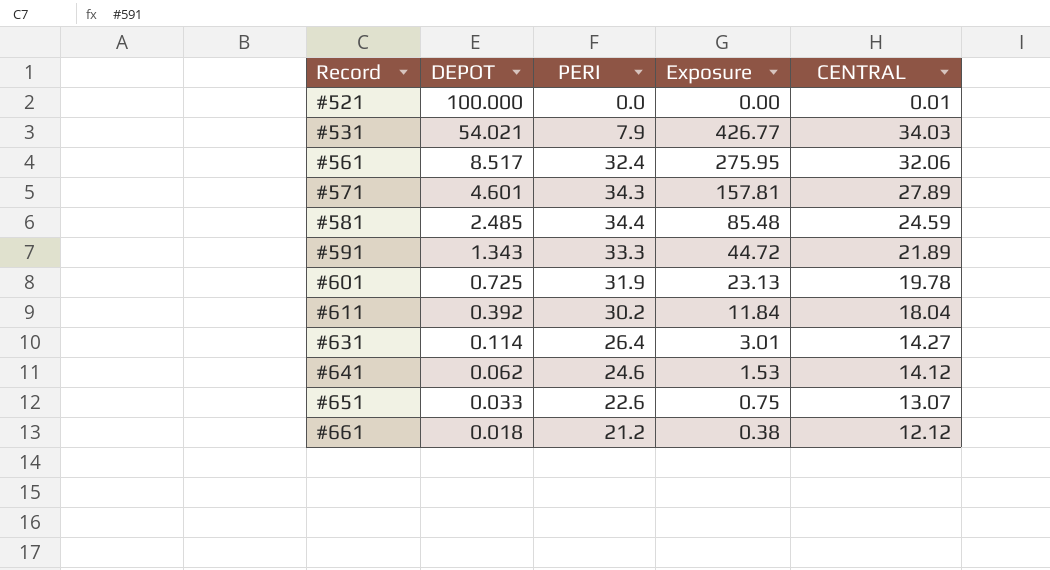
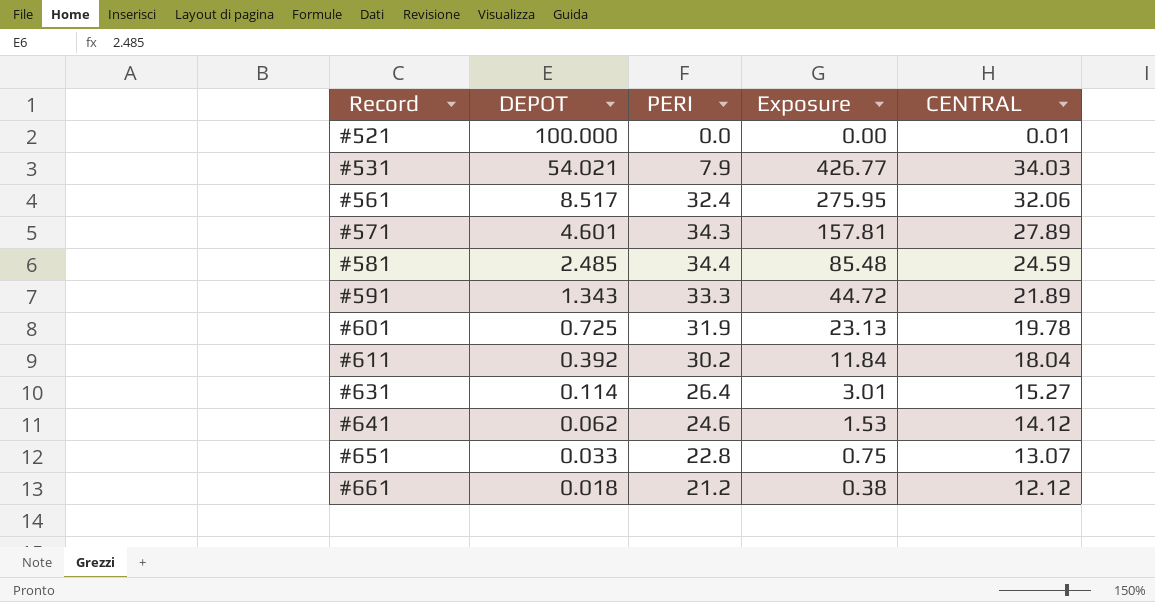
#631 | CENTRAL: 14.27 -> 15.27
#651 | PERI: 22.6 -> 22.8

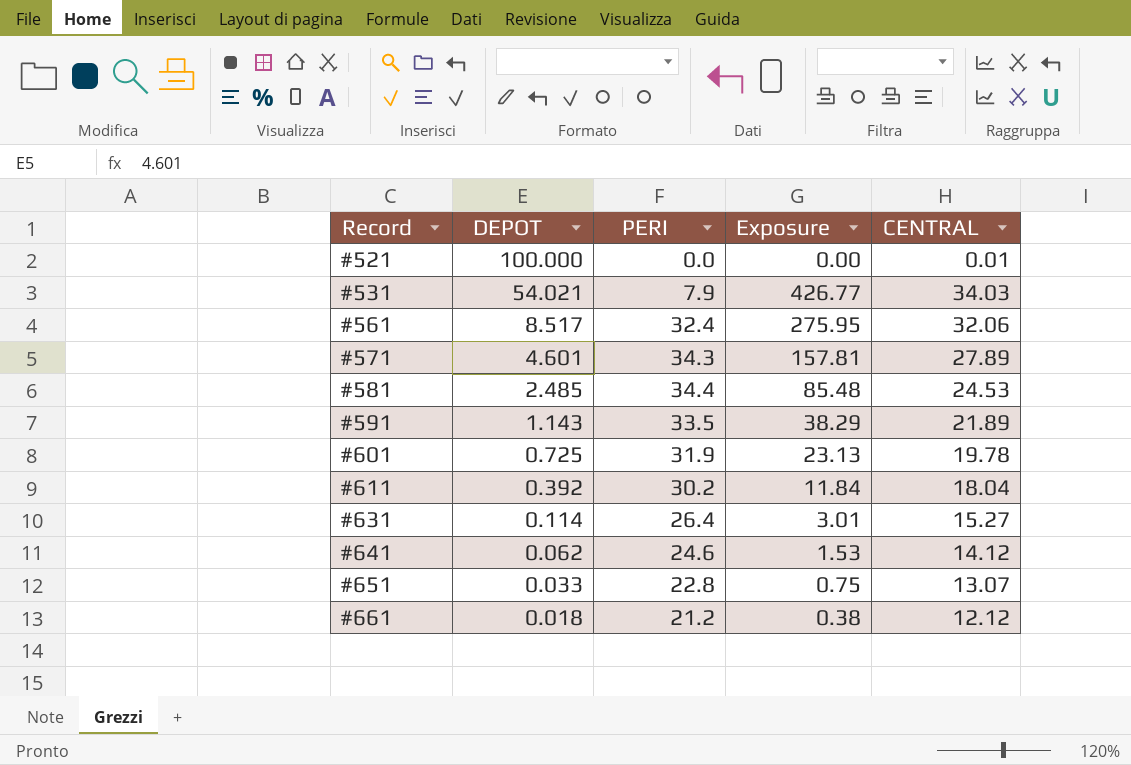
#581 | CENTRAL: 24.59 -> 24.53
#591 | DEPOT: 1.343 -> 1.143
#591 | PERI: 33.3 -> 33.5
#591 | Exposure: 44.72 -> 38.29

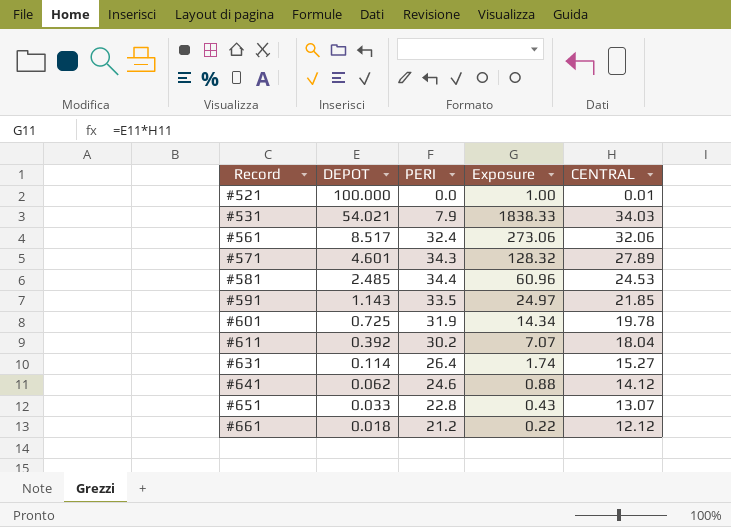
column Exposure | formula: [DEPOT] * [PERI] -> [DEPOT] * [CENTRAL]
#591 | CENTRAL: 21.89 -> 21.85

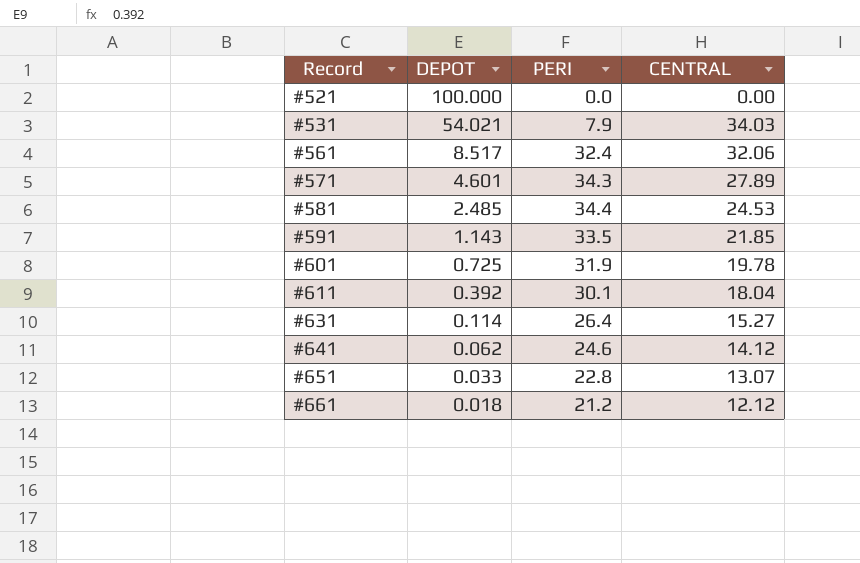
column Exposure | formula: [DEPOT] * [CENTRAL] -> none
#521 | CENTRAL: 0.01 -> 0.00
#611 | PERI: 30.2 -> 30.1

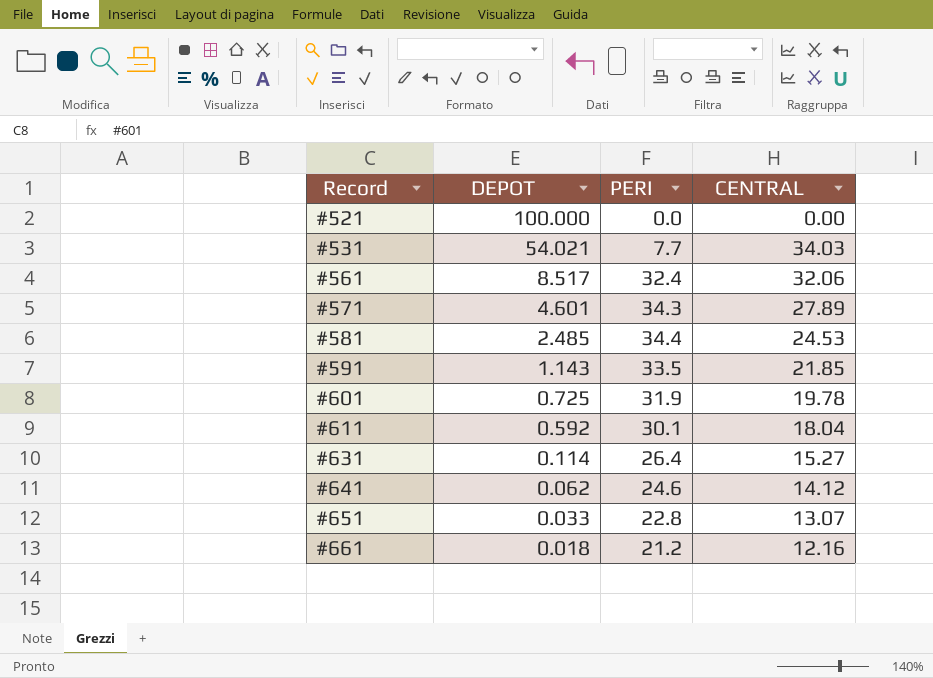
#531 | PERI: 7.9 -> 7.7
#611 | DEPOT: 0.392 -> 0.592
#661 | CENTRAL: 12.12 -> 12.16

